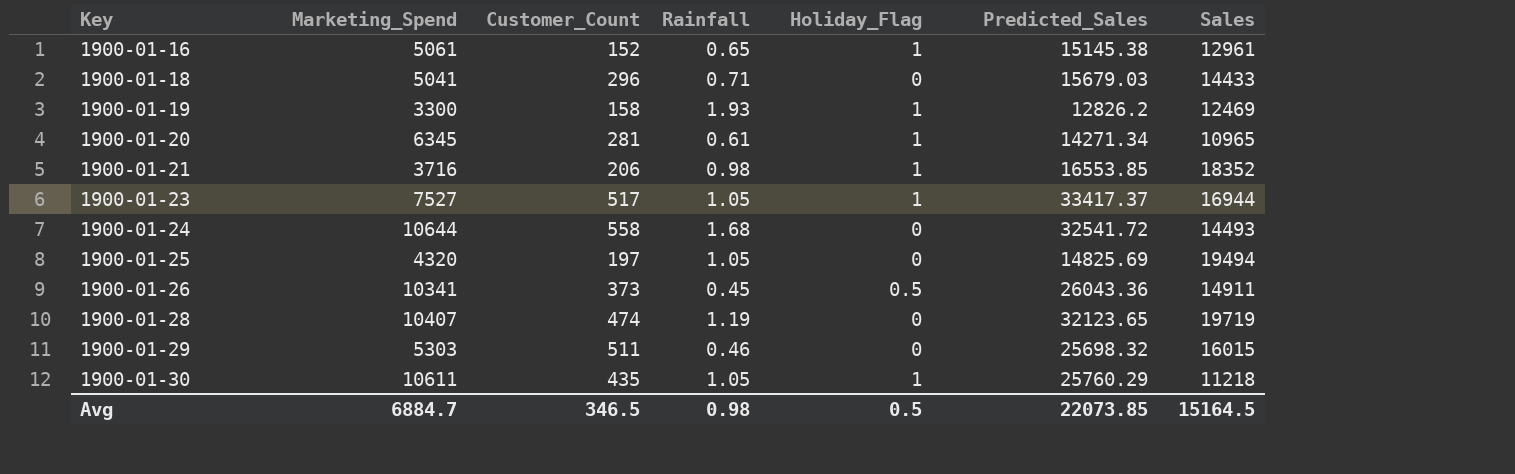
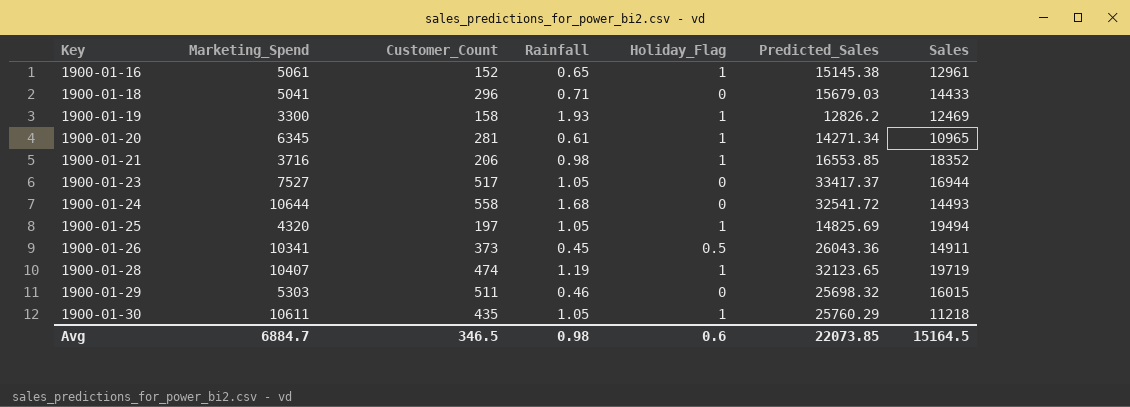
1900-01-23 | Holiday_Flag: 1 -> 0
1900-01-25 | Holiday_Flag: 0 -> 1
1900-01-28 | Holiday_Flag: 0 -> 1
Avg | Holiday_Flag: 0.5 -> 0.6

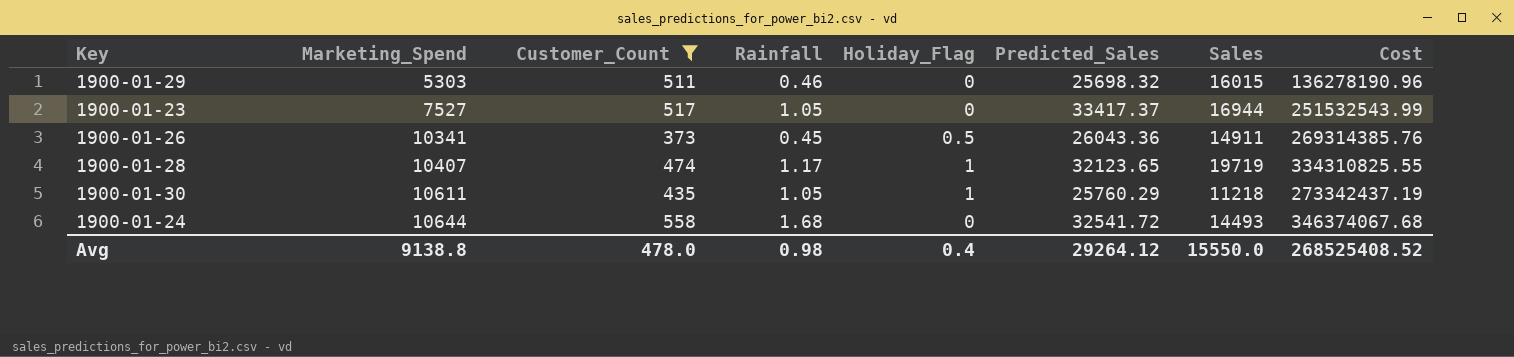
filter: none -> Customer_Count >= 373
row order: Key ascending -> Marketing_Spend ascending
column Cost | formula: none -> [Marketing_Spend] * [Predicted_Sales]
1900-01-28 | Rainfall: 1.19 -> 1.17
Avg | Marketing_Spend: 6884.7 -> 9138.8
Avg | Customer_Count: 346.5 -> 478.0
Avg | Holiday_Flag: 0.6 -> 0.4
Avg | Predicted_Sales: 22073.85 -> 29264.12
Avg | Sales: 15164.5 -> 15550.0

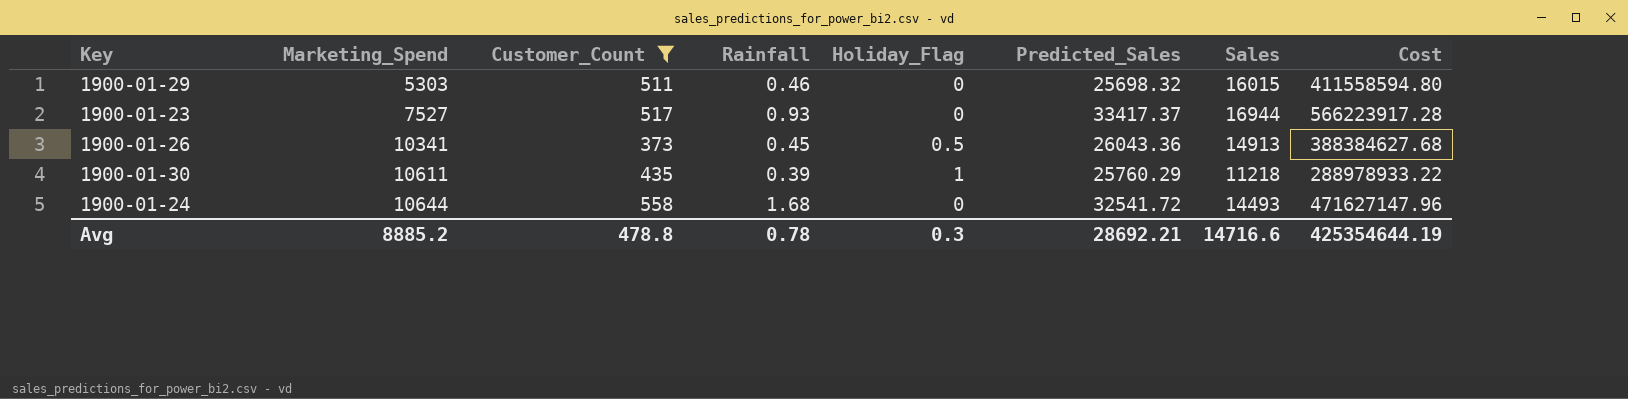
column Cost | formula: [Marketing_Spend] * [Predicted_Sales] -> [Predicted_Sales] * [Sales]
row 1900-01-28: 10407 | 474 | 1.17 | 1 | 32123.65 | 19719 | 334310825.55 -> none
1900-01-23 | Rainfall: 1.05 -> 0.93
1900-01-26 | Sales: 14911 -> 14913
1900-01-30 | Rainfall: 1.05 -> 0.39
Avg | Marketing_Spend: 9138.8 -> 8885.2
Avg | Customer_Count: 478.0 -> 478.8
Avg | Rainfall: 0.98 -> 0.78
Avg | Holiday_Flag: 0.4 -> 0.3
Avg | Predicted_Sales: 29264.12 -> 28692.21
Avg | Sales: 15550.0 -> 14716.6
Avg | Cost: 268525408.52 -> 425354644.19

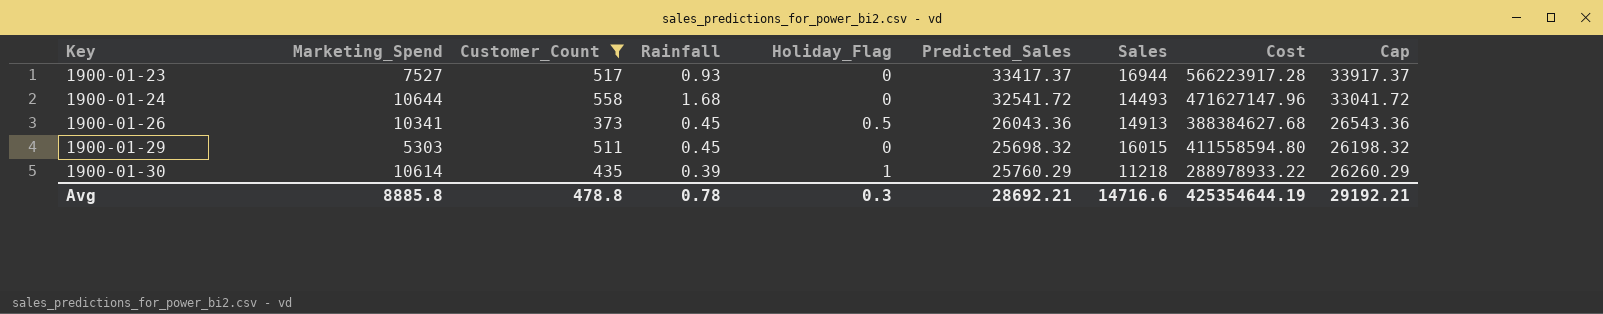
row order: Marketing_Spend ascending -> Key ascending
column Cap | formula: none -> [Predicted_Sales] + 500
1900-01-29 | Rainfall: 0.46 -> 0.45
1900-01-30 | Marketing_Spend: 10611 -> 10614
Avg | Marketing_Spend: 8885.2 -> 8885.8

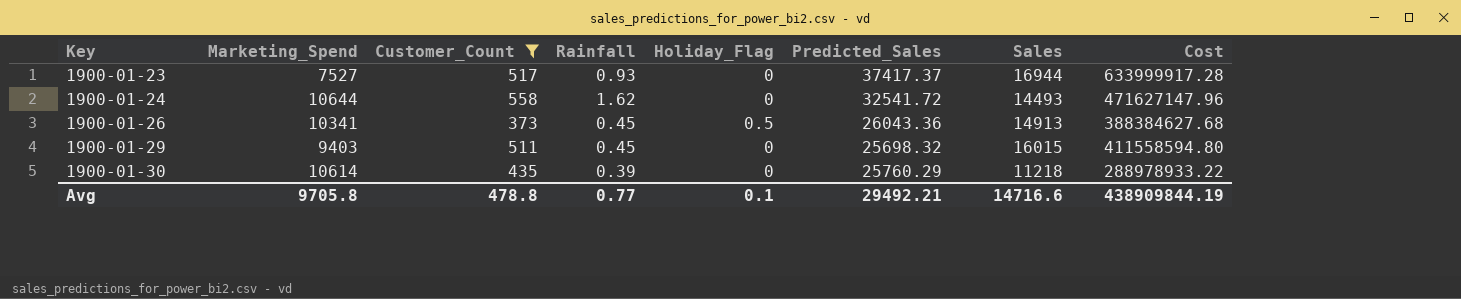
column Cap | formula: [Predicted_Sales] + 500 -> none
1900-01-23 | Predicted_Sales: 33417.37 -> 37417.37
1900-01-23 | Cost: 566223917.28 -> 633999917.28
1900-01-24 | Rainfall: 1.68 -> 1.62
1900-01-29 | Marketing_Spend: 5303 -> 9403
1900-01-30 | Holiday_Flag: 1 -> 0
Avg | Marketing_Spend: 8885.8 -> 9705.8
Avg | Rainfall: 0.78 -> 0.77
Avg | Holiday_Flag: 0.3 -> 0.1
Avg | Predicted_Sales: 28692.21 -> 29492.21
Avg | Cost: 425354644.19 -> 438909844.19

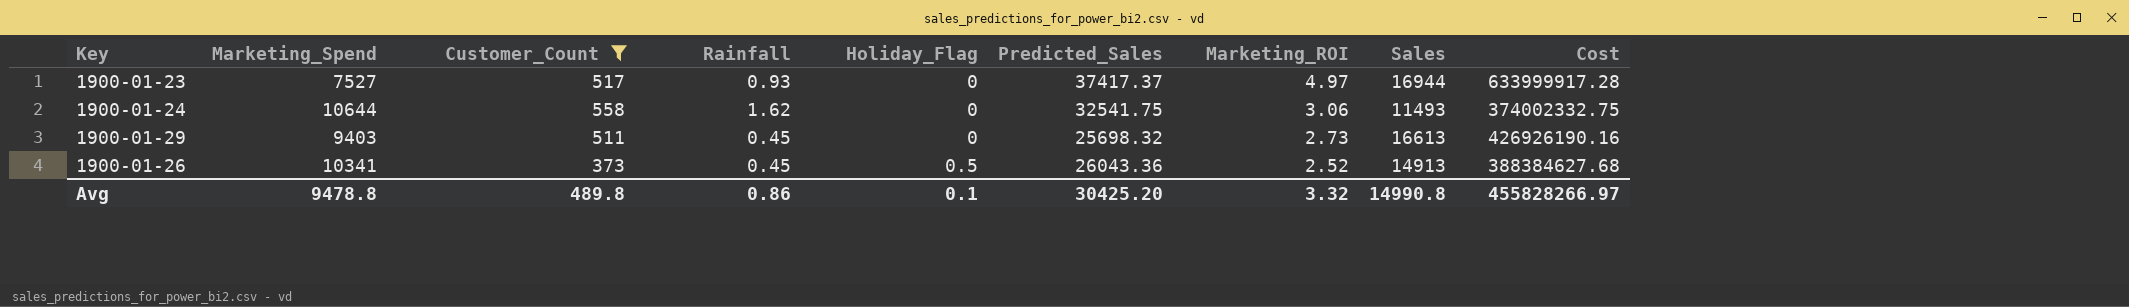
row order: Key ascending -> Holiday_Flag ascending
column Marketing_ROI | formula: none -> [Predicted_Sales] / [Marketing_Spend]
row 1900-01-30: 10614 | 435 | 0.39 | 0 | 25760.29 | 11218 | 288978933.22 -> none
1900-01-24 | Predicted_Sales: 32541.72 -> 32541.75
1900-01-24 | Sales: 14493 -> 11493
1900-01-24 | Cost: 471627147.96 -> 374002332.75
1900-01-29 | Sales: 16015 -> 16613
1900-01-29 | Cost: 411558594.80 -> 426926190.16
Avg | Marketing_Spend: 9705.8 -> 9478.8
Avg | Customer_Count: 478.8 -> 489.8
Avg | Rainfall: 0.77 -> 0.86
Avg | Predicted_Sales: 29492.21 -> 30425.20
Avg | Sales: 14716.6 -> 14990.8
Avg | Cost: 438909844.19 -> 455828266.97

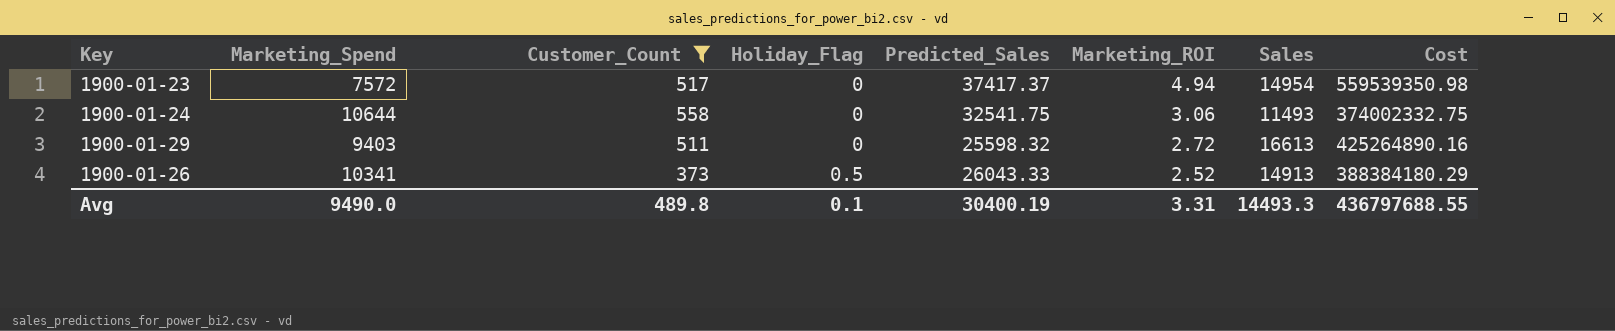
column Rainfall | position: 4 -> none
1900-01-23 | Marketing_Spend: 7527 -> 7572
1900-01-23 | Marketing_ROI: 4.97 -> 4.94
1900-01-23 | Sales: 16944 -> 14954
1900-01-23 | Cost: 633999917.28 -> 559539350.98
1900-01-29 | Predicted_Sales: 25698.32 -> 25598.32
1900-01-29 | Marketing_ROI: 2.73 -> 2.72
1900-01-29 | Cost: 426926190.16 -> 425264890.16
1900-01-26 | Predicted_Sales: 26043.36 -> 26043.33
1900-01-26 | Cost: 388384627.68 -> 388384180.29
Avg | Marketing_Spend: 9478.8 -> 9490.0
Avg | Predicted_Sales: 30425.20 -> 30400.19
Avg | Marketing_ROI: 3.32 -> 3.31
Avg | Sales: 14990.8 -> 14493.3
Avg | Cost: 455828266.97 -> 436797688.55

